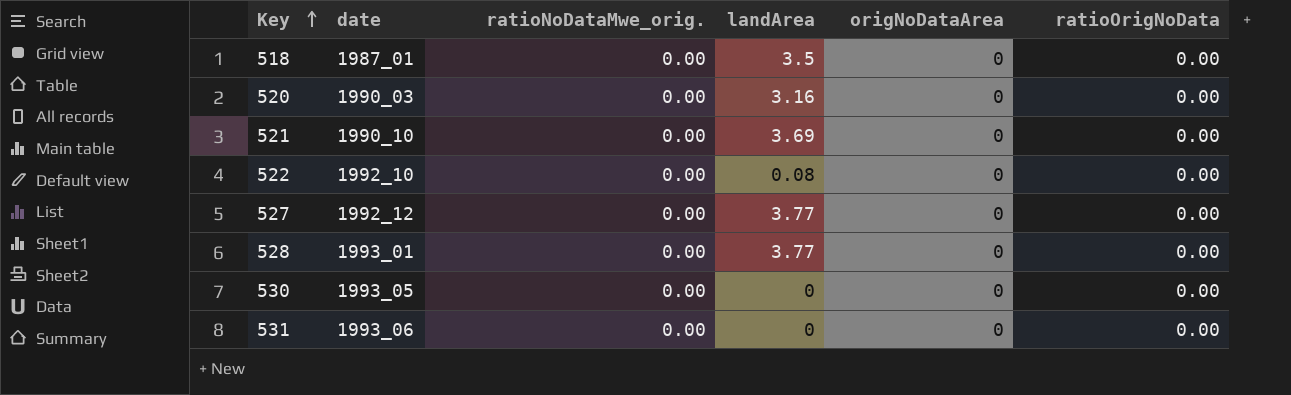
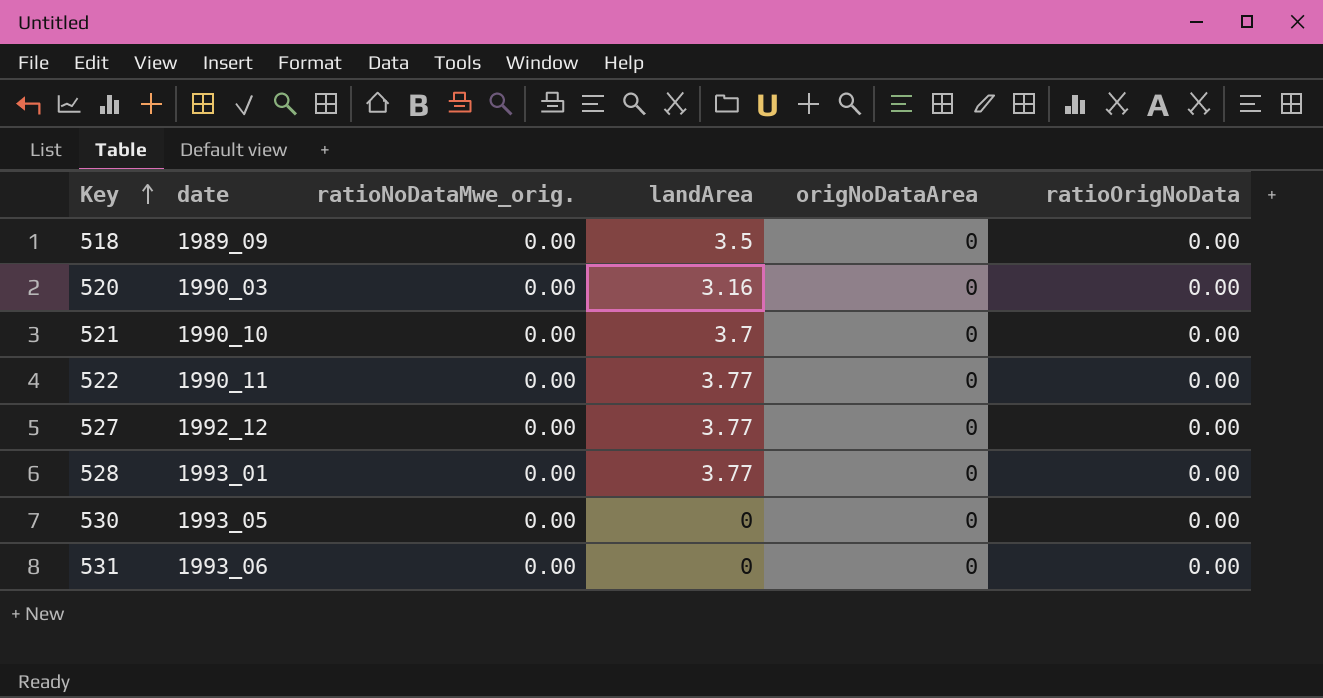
518 | date: 1987_01 -> 1989_09
521 | landArea: 3.69 -> 3.7
522 | date: 1992_10 -> 1990_11
522 | landArea: 0.08 -> 3.77

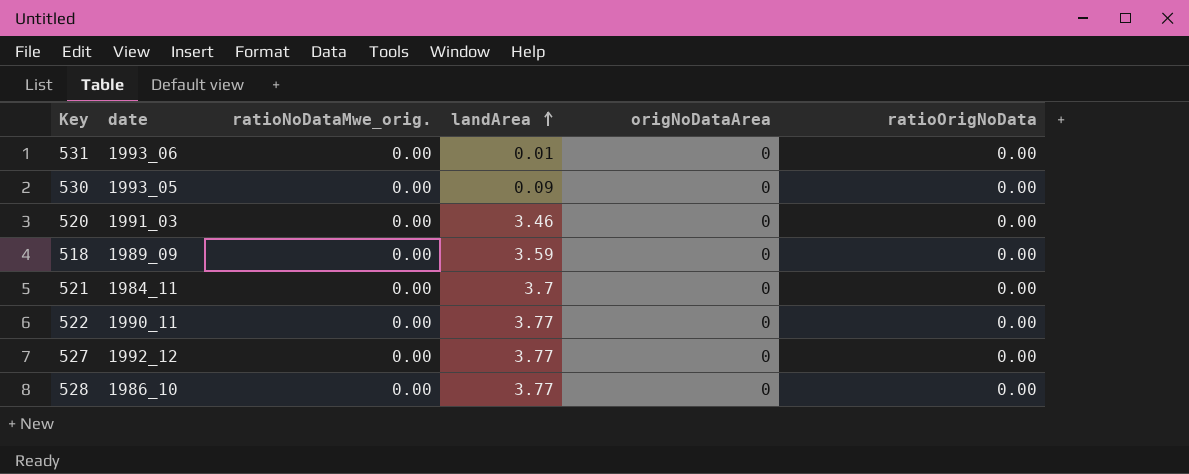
row order: Key ascending -> landArea ascending
531 | landArea: 0 -> 0.01
530 | landArea: 0 -> 0.09
520 | date: 1990_03 -> 1991_03
520 | landArea: 3.16 -> 3.46
518 | landArea: 3.5 -> 3.59
521 | date: 1990_10 -> 1984_11
528 | date: 1993_01 -> 1986_10

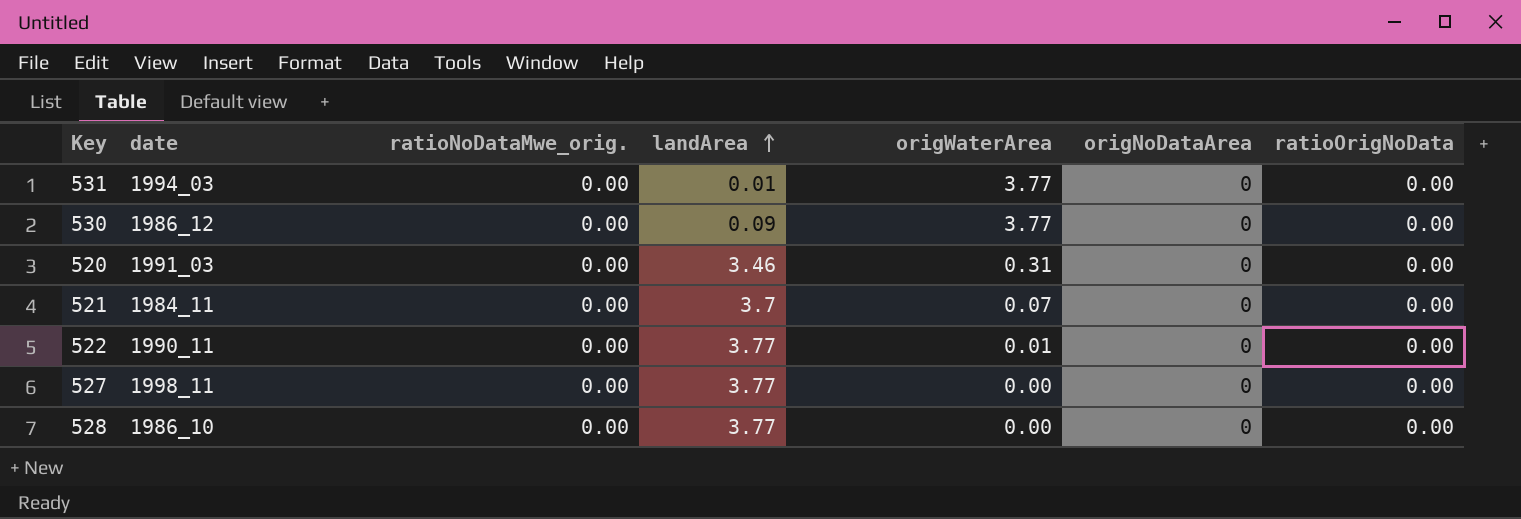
column origWaterArea | position: none -> 5
row 518: 1989_09 | 0.00 | 3.59 | 0 | 0.00 -> none
531 | date: 1993_06 -> 1994_03
530 | date: 1993_05 -> 1986_12
527 | date: 1992_12 -> 1998_11

